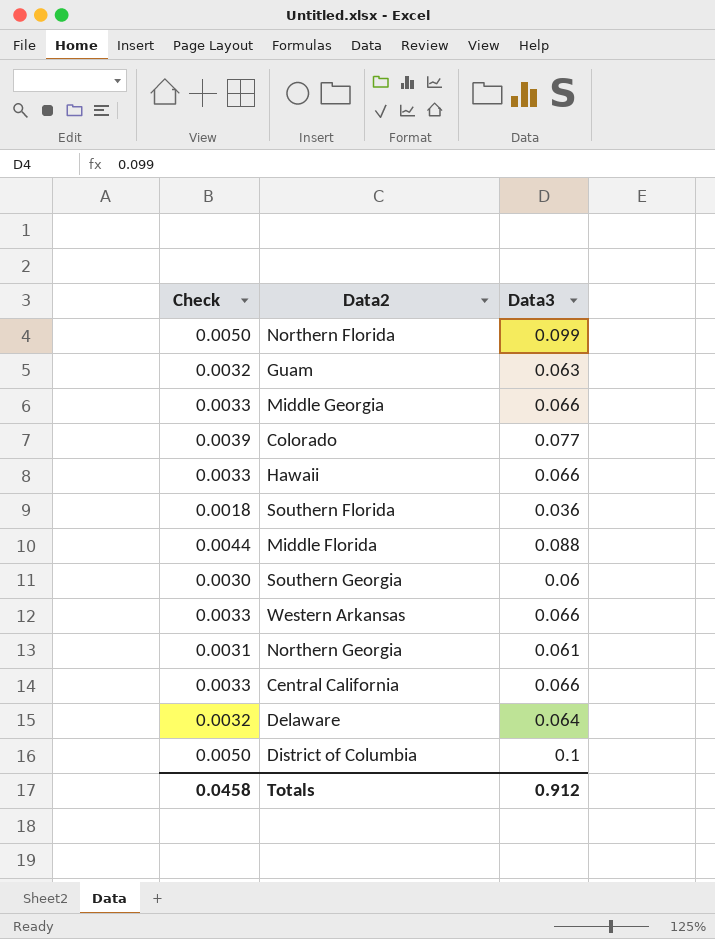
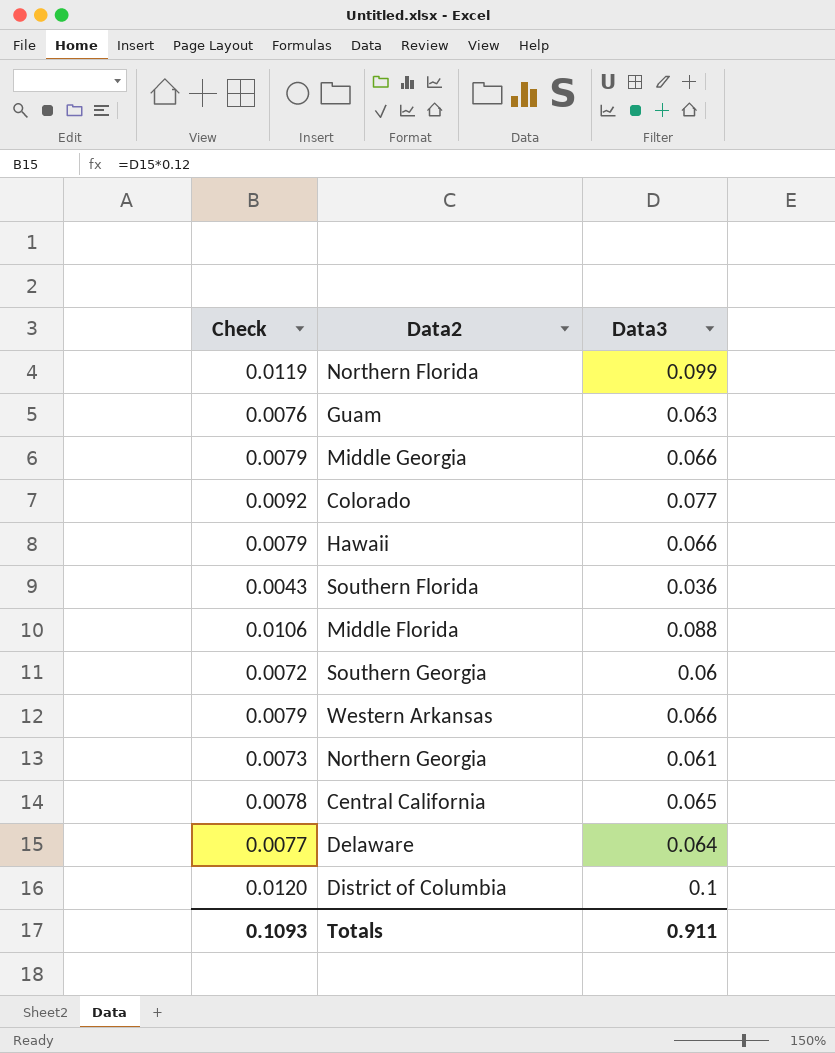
column Check | formula: [Data3] * 0.05 -> [Data3] * 0.12
Central California | Data3: 0.066 -> 0.065
Totals | Check: 0.0458 -> 0.1093
Totals | Data3: 0.912 -> 0.911

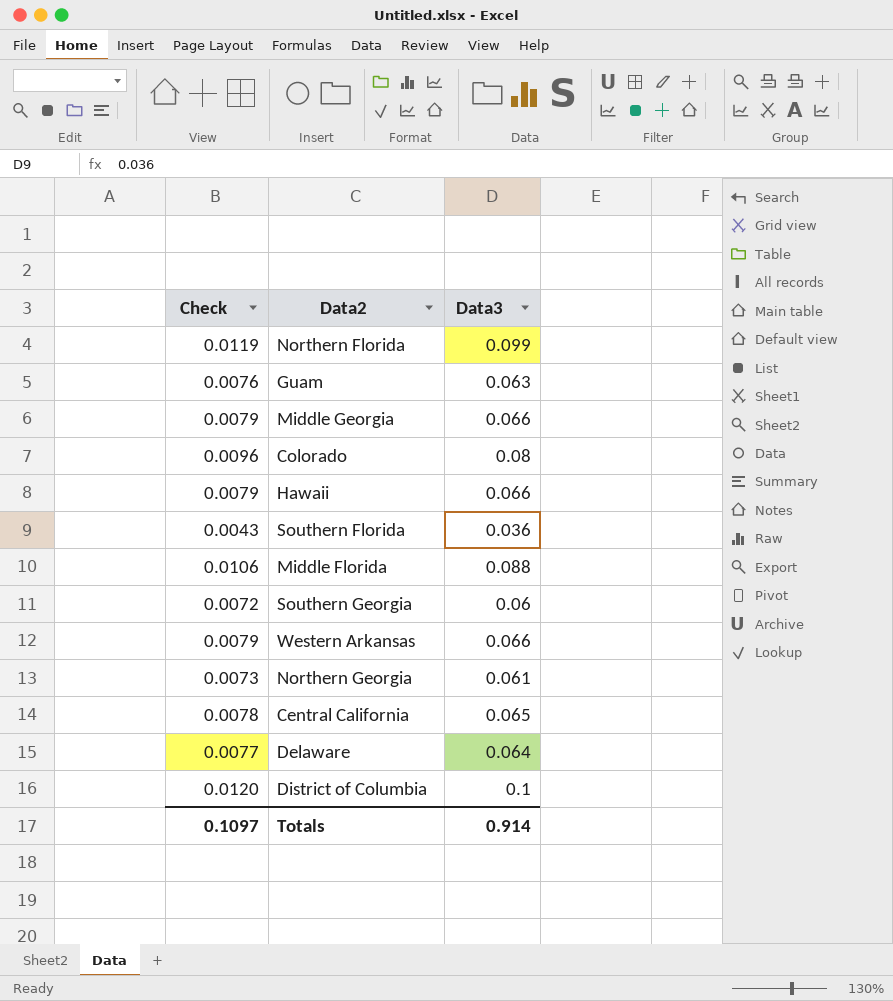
Colorado | Check: 0.0092 -> 0.0096
Colorado | Data3: 0.077 -> 0.08
Totals | Check: 0.1093 -> 0.1097
Totals | Data3: 0.911 -> 0.914

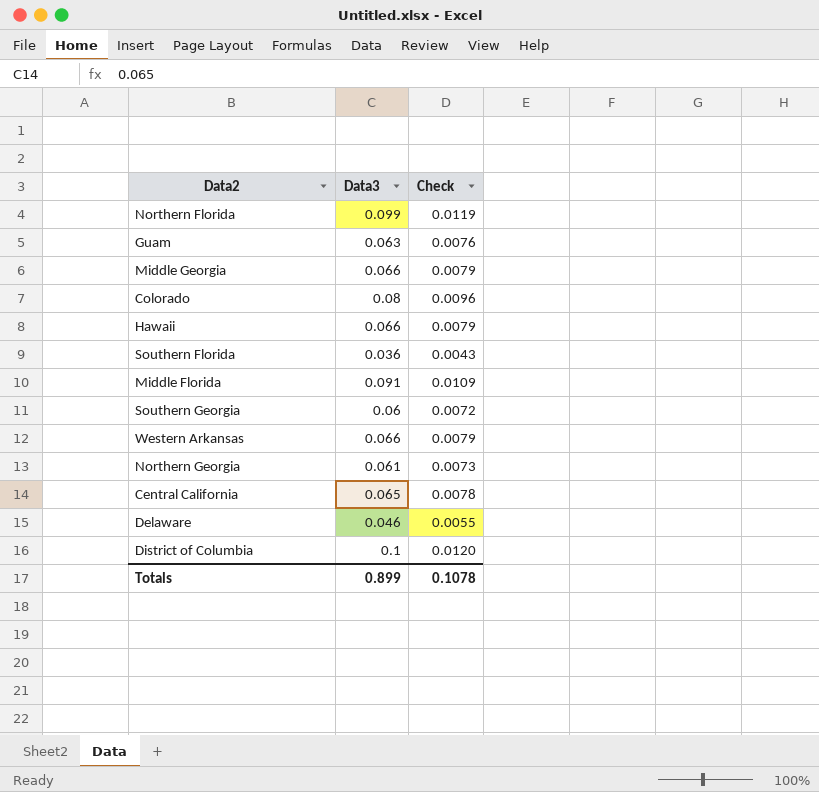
column Check | position: 1 -> 3
Middle Florida | Data3: 0.088 -> 0.091
Middle Florida | Check: 0.0106 -> 0.0109
Delaware | Data3: 0.064 -> 0.046
Delaware | Check: 0.0077 -> 0.0055
Totals | Data3: 0.914 -> 0.899
Totals | Check: 0.1097 -> 0.1078

